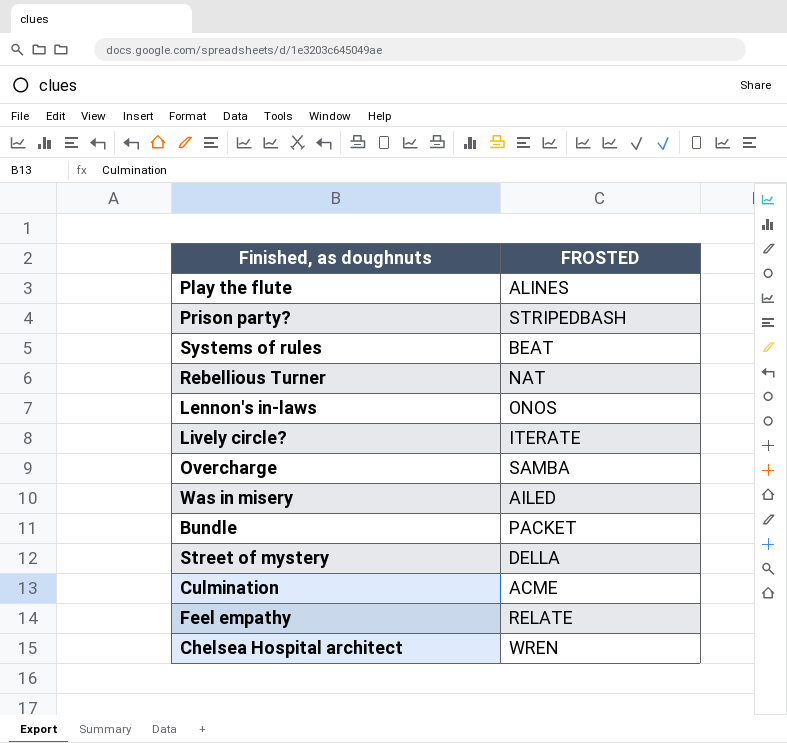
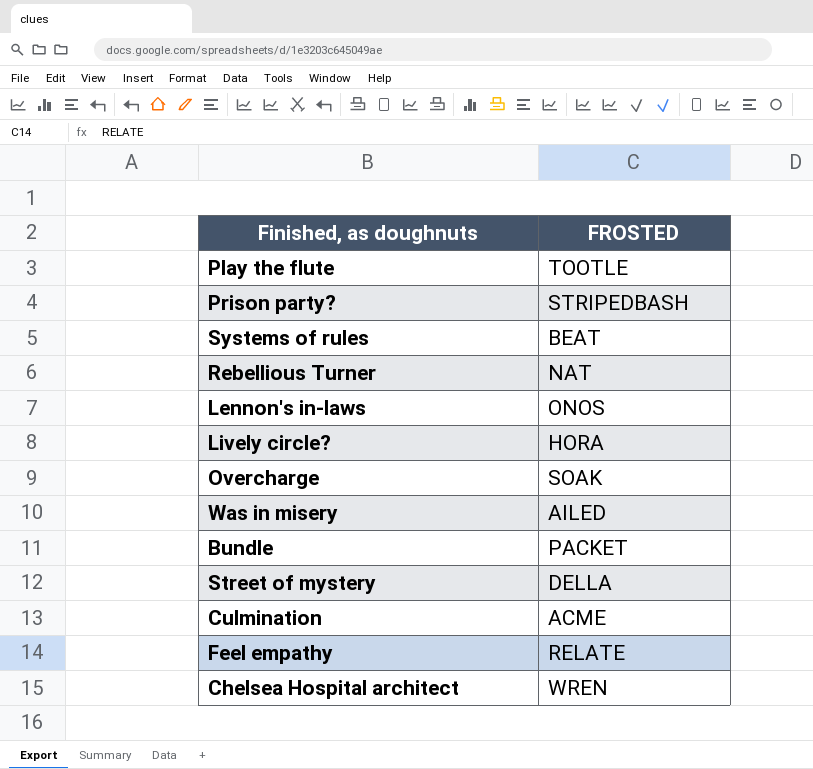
Play the flute | FROSTED: ALINES -> TOOTLE
Lively circle? | FROSTED: ITERATE -> HORA
Overcharge | FROSTED: SAMBA -> SOAK

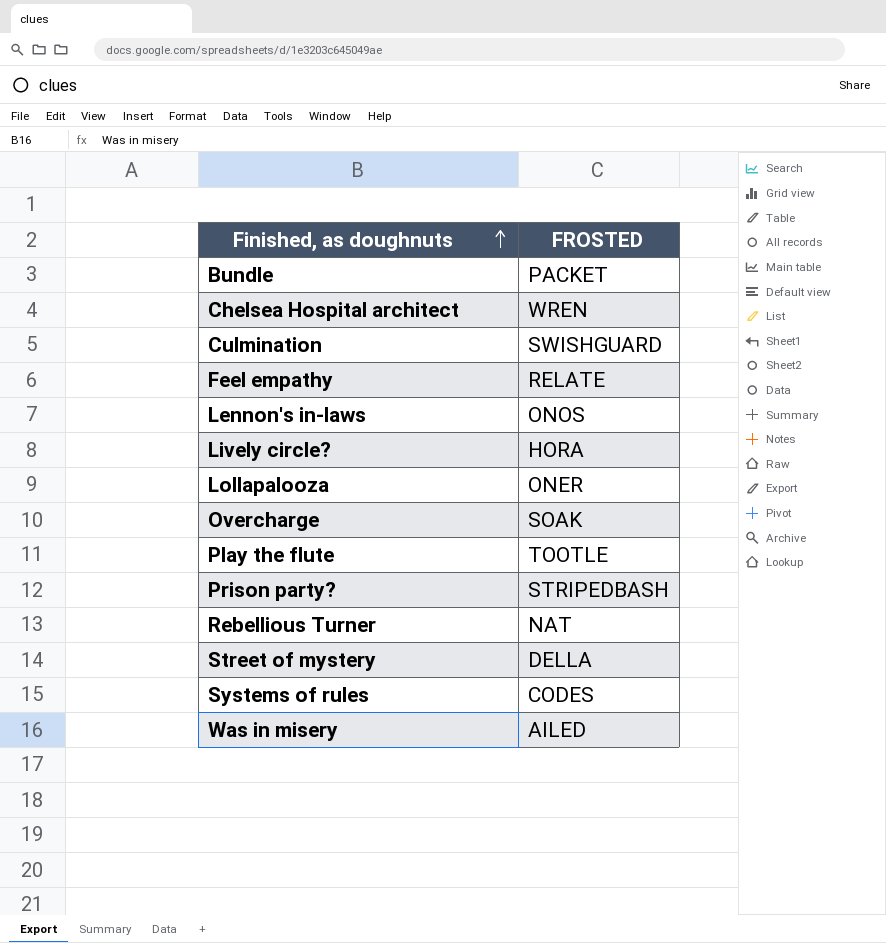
row order: none -> Finished, as doughnuts ascending
Culmination | FROSTED: ACME -> SWISHGUARD
row Lollapalooza: none -> ONER
Systems of rules | FROSTED: BEAT -> CODES

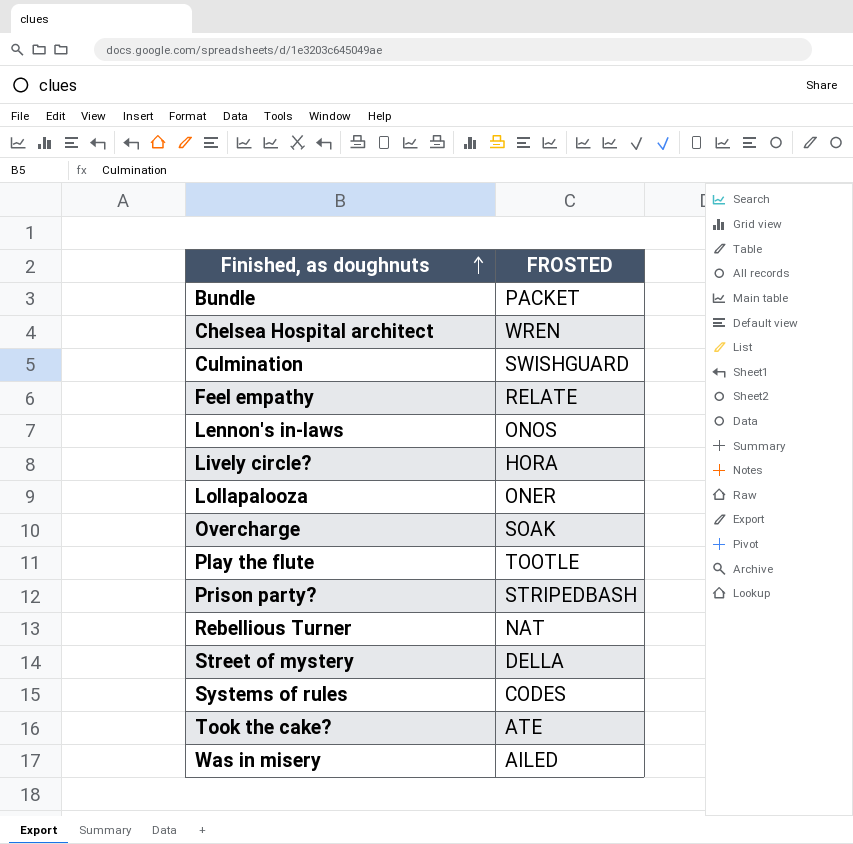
row Took the cake?: none -> ATE

